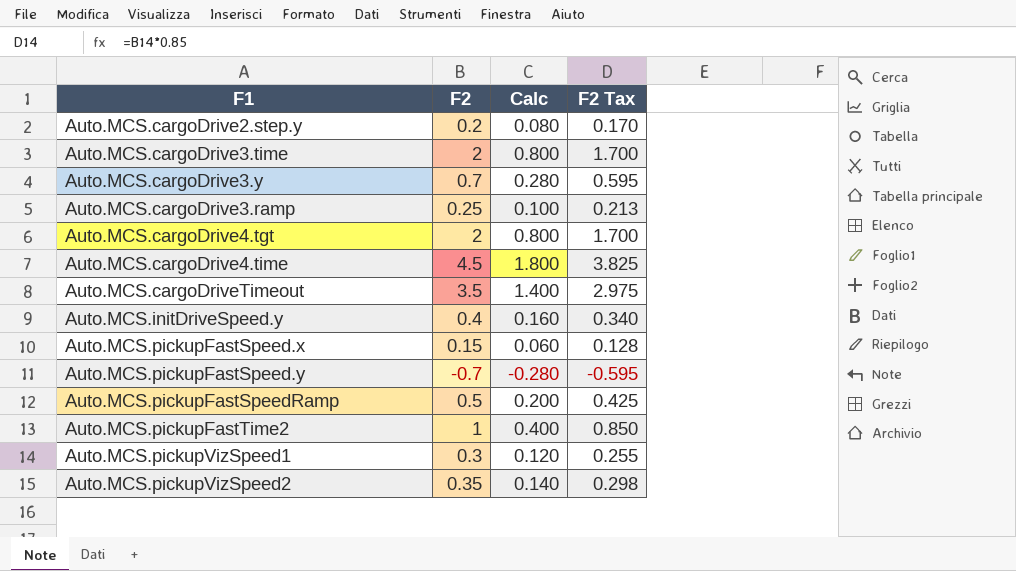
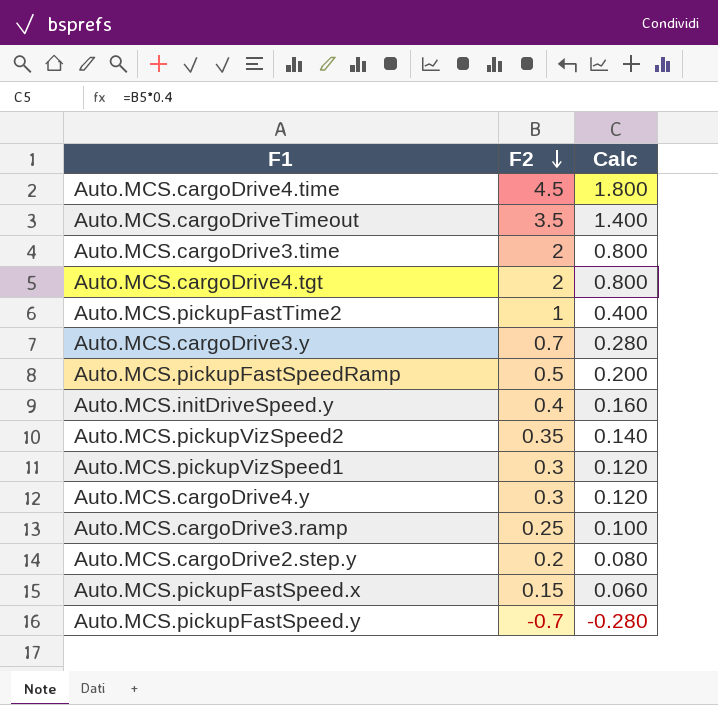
row order: none -> F2 descending
column F2 Tax | formula: [F2] * 0.85 -> none
row Auto.MCS.cargoDrive4.y: none -> 0.3 | 0.120

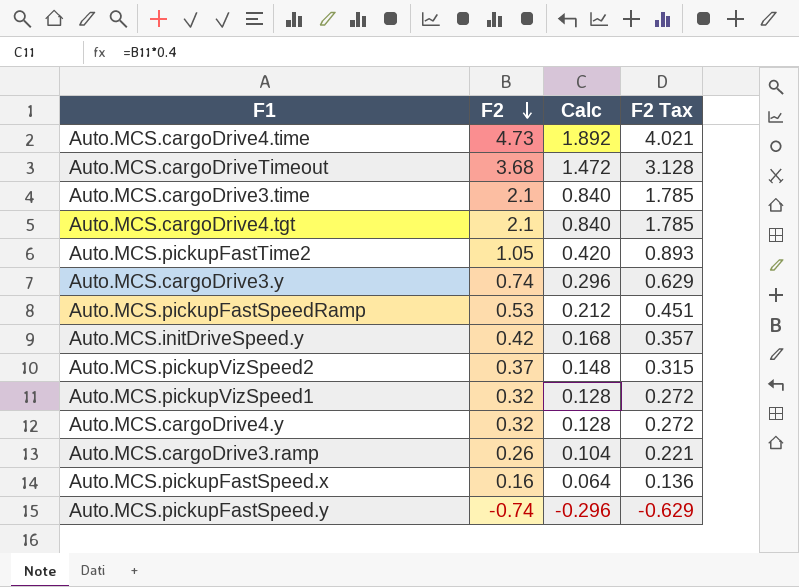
column F2 Tax | formula: none -> [F2] * 0.85
row Auto.MCS.cargoDrive2.step.y: 0.2 | 0.080 -> none
Auto.MCS.cargoDrive4.time | F2: 4.5 -> 4.73
Auto.MCS.cargoDrive4.time | Calc: 1.800 -> 1.892
Auto.MCS.cargoDriveTimeout | F2: 3.5 -> 3.68
Auto.MCS.cargoDriveTimeout | Calc: 1.400 -> 1.472
Auto.MCS.cargoDrive3.time | F2: 2 -> 2.1
Auto.MCS.cargoDrive3.time | Calc: 0.800 -> 0.840
Auto.MCS.cargoDrive4.tgt | F2: 2 -> 2.1
Auto.MCS.cargoDrive4.tgt | Calc: 0.800 -> 0.840
Auto.MCS.pickupFastTime2 | F2: 1 -> 1.05
Auto.MCS.pickupFastTime2 | Calc: 0.400 -> 0.420
Auto.MCS.cargoDrive3.y | F2: 0.7 -> 0.74
Auto.MCS.cargoDrive3.y | Calc: 0.280 -> 0.296
Auto.MCS.pickupFastSpeedRamp | F2: 0.5 -> 0.53
Auto.MCS.pickupFastSpeedRamp | Calc: 0.200 -> 0.212
Auto.MCS.initDriveSpeed.y | F2: 0.4 -> 0.42
Auto.MCS.initDriveSpeed.y | Calc: 0.160 -> 0.168
Auto.MCS.pickupVizSpeed2 | F2: 0.35 -> 0.37
Auto.MCS.pickupVizSpeed2 | Calc: 0.140 -> 0.148
Auto.MCS.pickupVizSpeed1 | F2: 0.3 -> 0.32
Auto.MCS.pickupVizSpeed1 | Calc: 0.120 -> 0.128
Auto.MCS.cargoDrive4.y | F2: 0.3 -> 0.32
Auto.MCS.cargoDrive4.y | Calc: 0.120 -> 0.128
Auto.MCS.cargoDrive3.ramp | F2: 0.25 -> 0.26
Auto.MCS.cargoDrive3.ramp | Calc: 0.100 -> 0.104
Auto.MCS.pickupFastSpeed.x | F2: 0.15 -> 0.16
Auto.MCS.pickupFastSpeed.x | Calc: 0.060 -> 0.064
Auto.MCS.pickupFastSpeed.y | F2: -0.7 -> -0.74
Auto.MCS.pickupFastSpeed.y | Calc: -0.280 -> -0.296

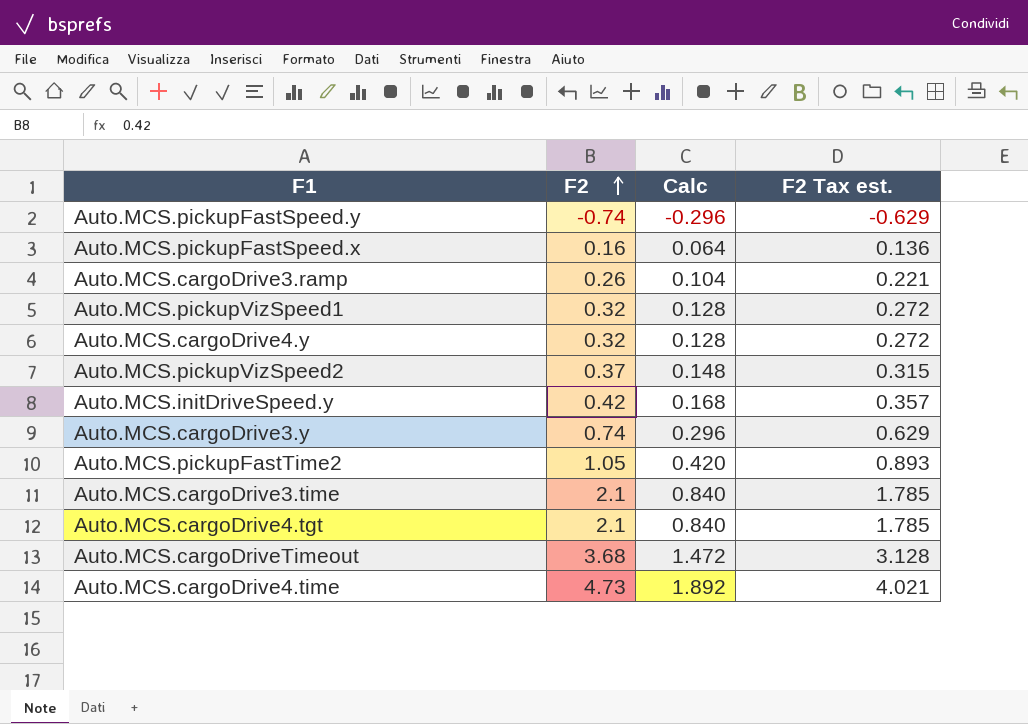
row order: F2 descending -> F2 ascending
column name: F2 Tax -> F2 Tax est.
row Auto.MCS.pickupFastSpeedRamp: 0.53 | 0.212 | 0.451 -> none

